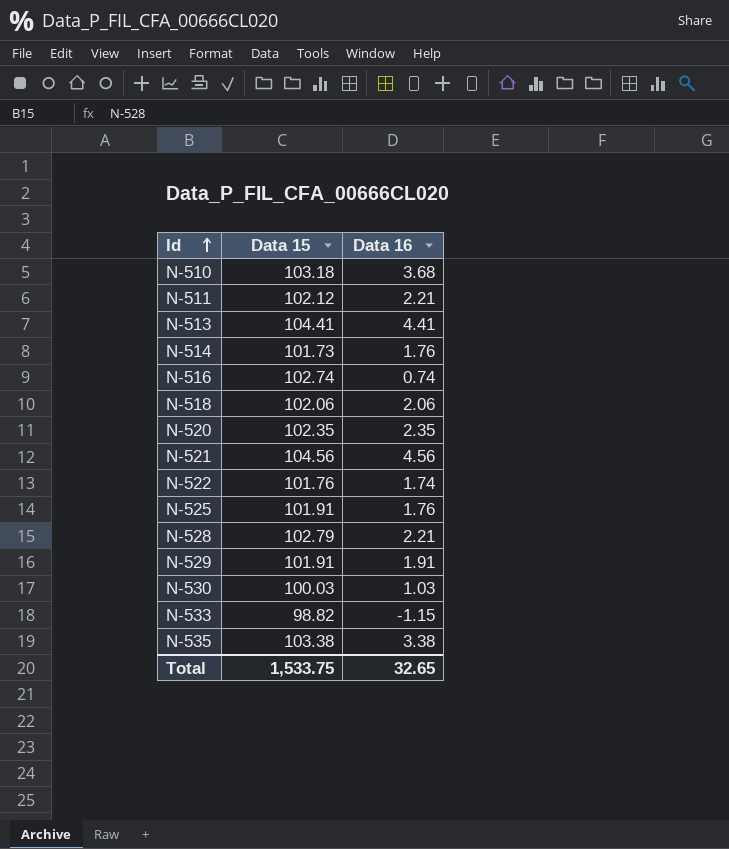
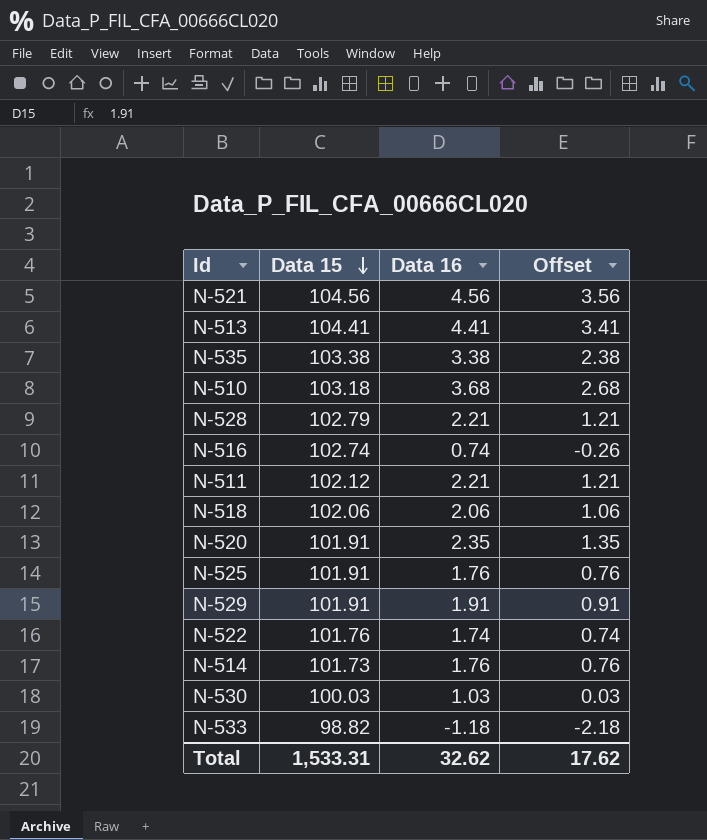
row order: Id ascending -> Data 15 descending
column Offset | formula: none -> [Data 16] - 1
N-520 | Data 15: 102.35 -> 101.91
N-533 | Data 16: -1.15 -> -1.18
Total | Data 15: 1,533.75 -> 1,533.31
Total | Data 16: 32.65 -> 32.62

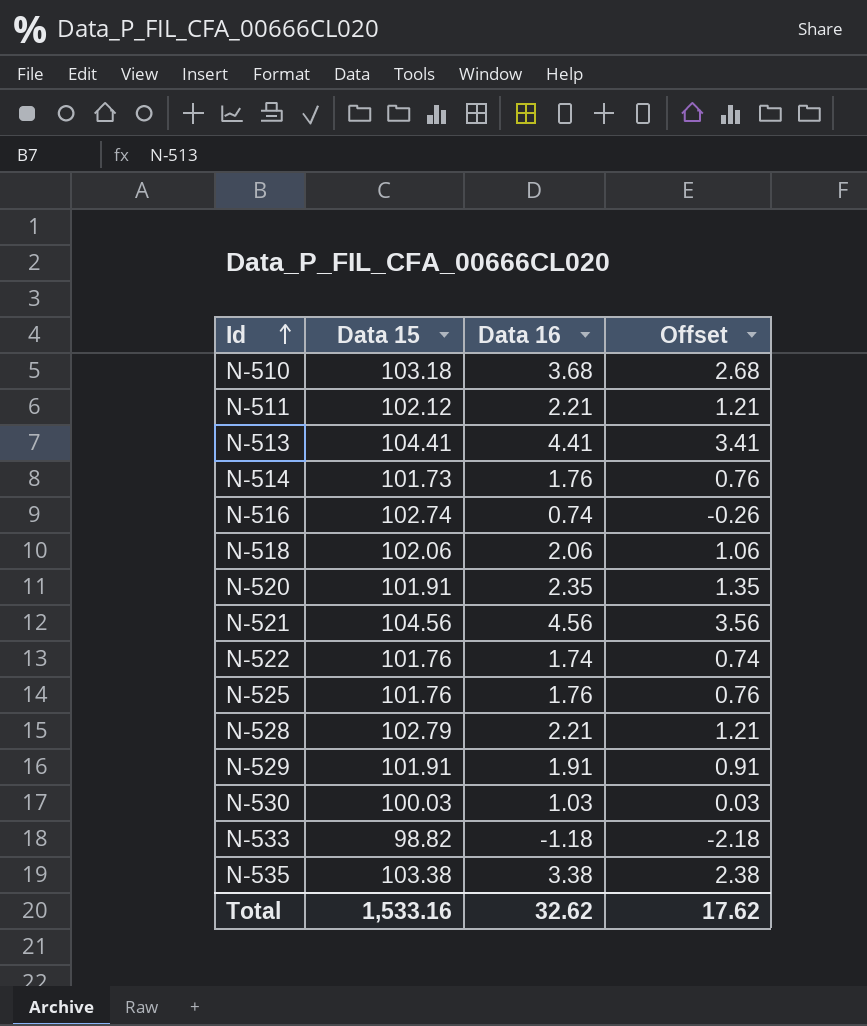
row order: Data 15 descending -> Id ascending
N-525 | Data 15: 101.91 -> 101.76
Total | Data 15: 1,533.31 -> 1,533.16

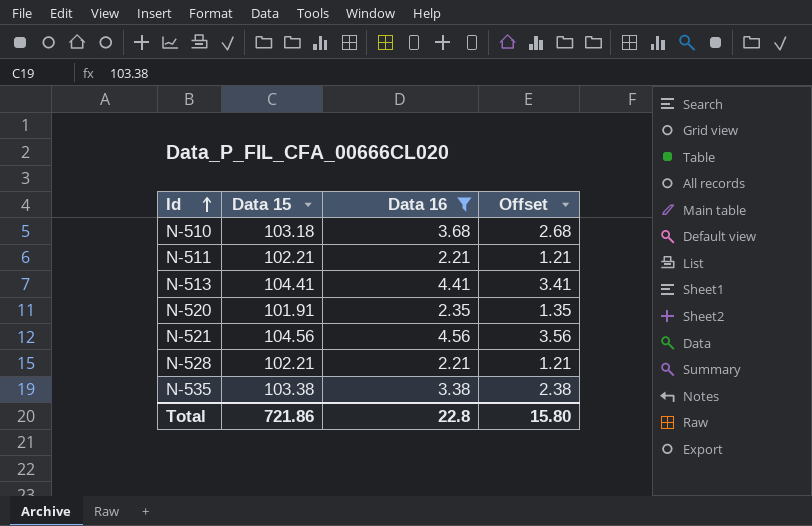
filter: none -> Data 16 >= 2.21
N-511 | Data 15: 102.12 -> 102.21
N-528 | Data 15: 102.79 -> 102.21
Total | Data 15: 1,533.16 -> 721.86
Total | Data 16: 32.62 -> 22.8
Total | Offset: 17.62 -> 15.80

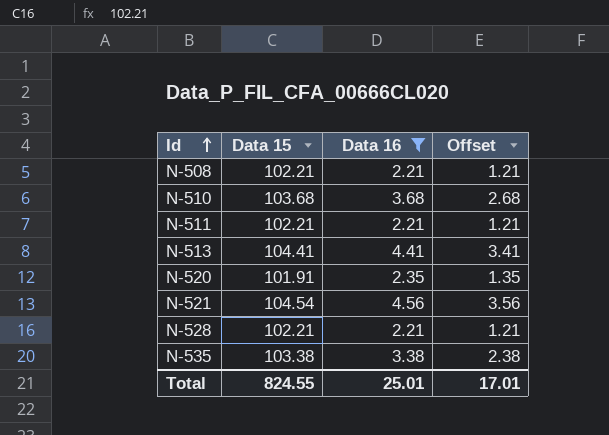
row N-508: none -> 102.21 | 2.21 | 1.21
N-510 | Data 15: 103.18 -> 103.68
N-521 | Data 15: 104.56 -> 104.54
Total | Data 15: 721.86 -> 824.55
Total | Data 16: 22.8 -> 25.01
Total | Offset: 15.80 -> 17.01

